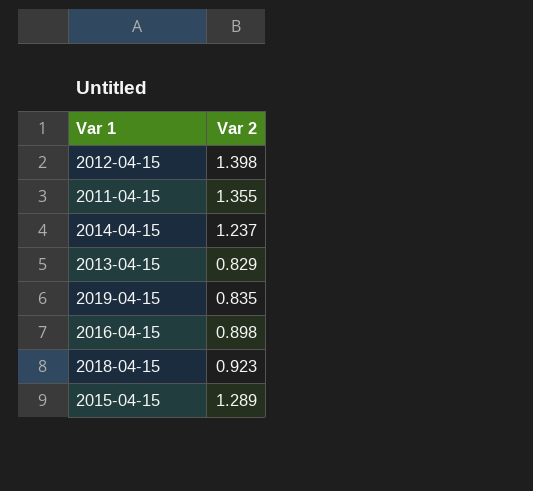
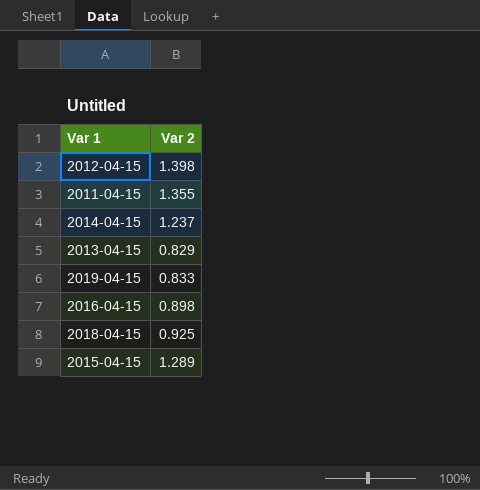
2019-04-15 | Var 2: 0.835 -> 0.833
2018-04-15 | Var 2: 0.923 -> 0.925

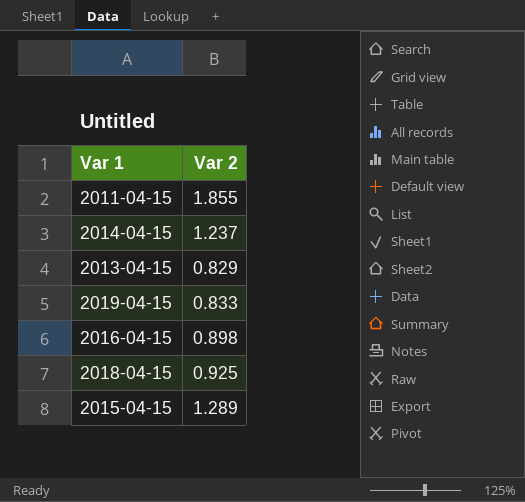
row 2012-04-15: 1.398 -> none
2011-04-15 | Var 2: 1.355 -> 1.855

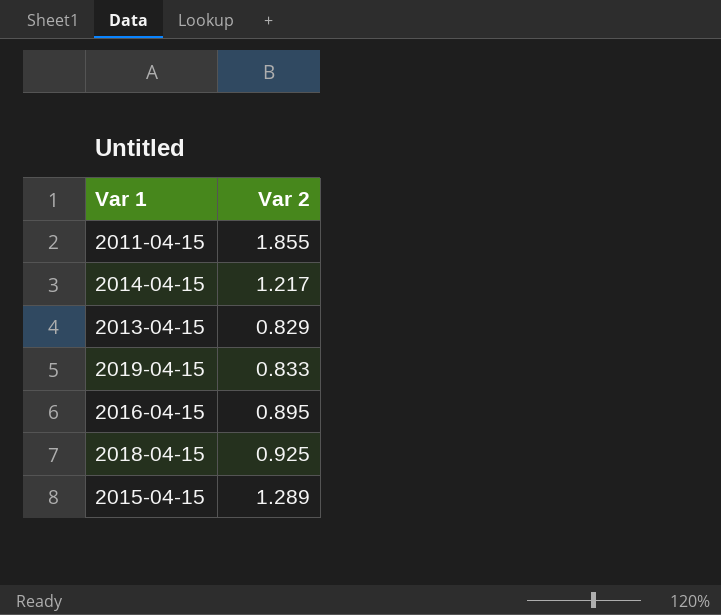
2014-04-15 | Var 2: 1.237 -> 1.217
2016-04-15 | Var 2: 0.898 -> 0.895

